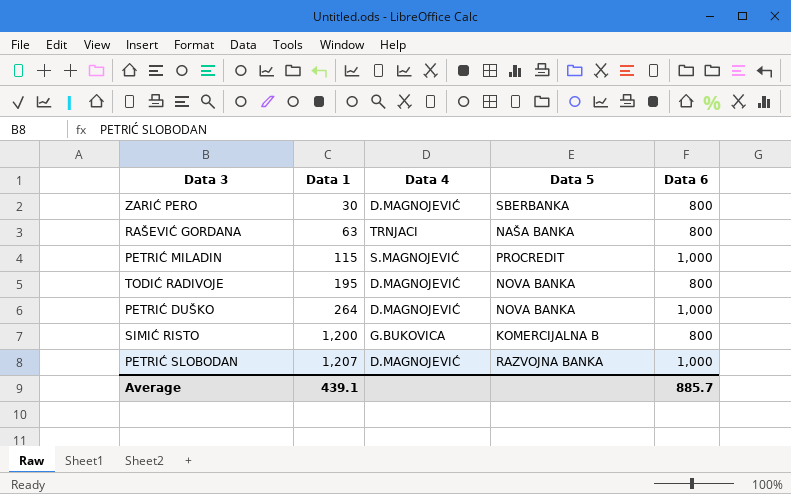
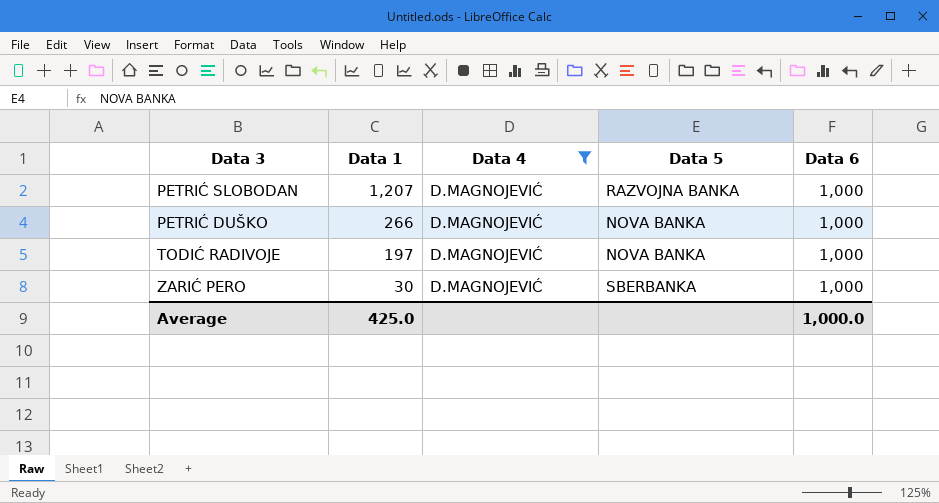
filter: none -> Data 4 = D.MAGNOJEVIĆ
row order: Data 1 ascending -> Data 1 descending
PETRIĆ DUŠKO | Data 1: 264 -> 266
TODIĆ RADIVOJE | Data 1: 195 -> 197
TODIĆ RADIVOJE | Data 6: 800 -> 1,000
ZARIĆ PERO | Data 6: 800 -> 1,000
Average | Data 1: 439.1 -> 425.0
Average | Data 6: 885.7 -> 1,000.0

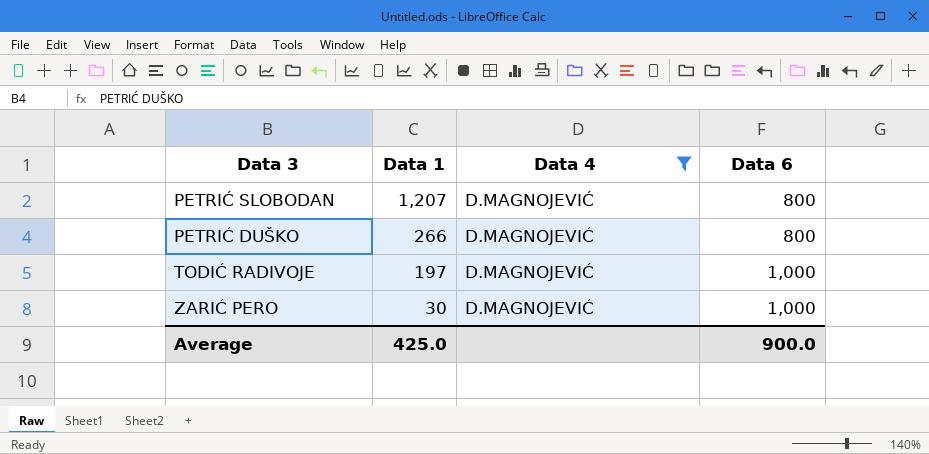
column Data 5 | position: 4 -> none
PETRIĆ SLOBODAN | Data 6: 1,000 -> 800
PETRIĆ DUŠKO | Data 6: 1,000 -> 800
Average | Data 6: 1,000.0 -> 900.0

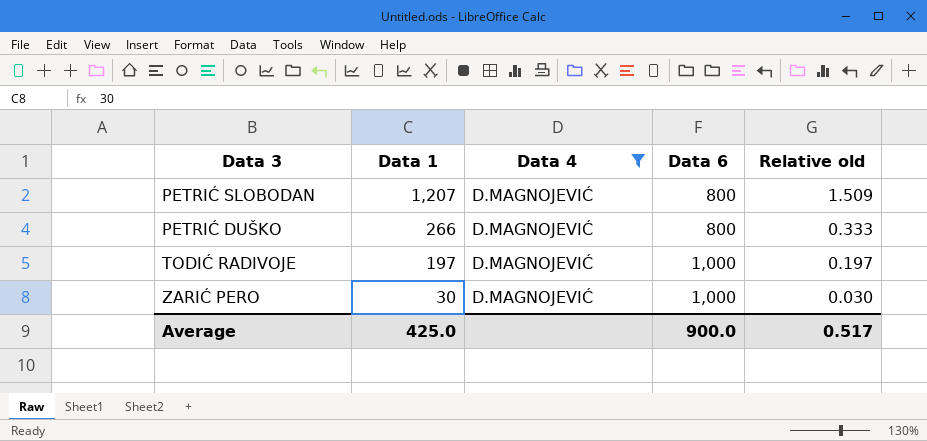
column Relative old | formula: none -> [Data 1] / [Data 6]

